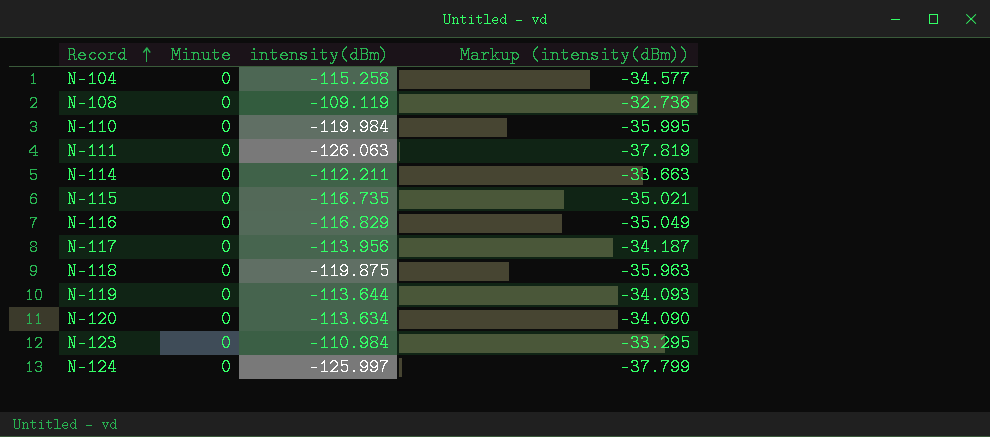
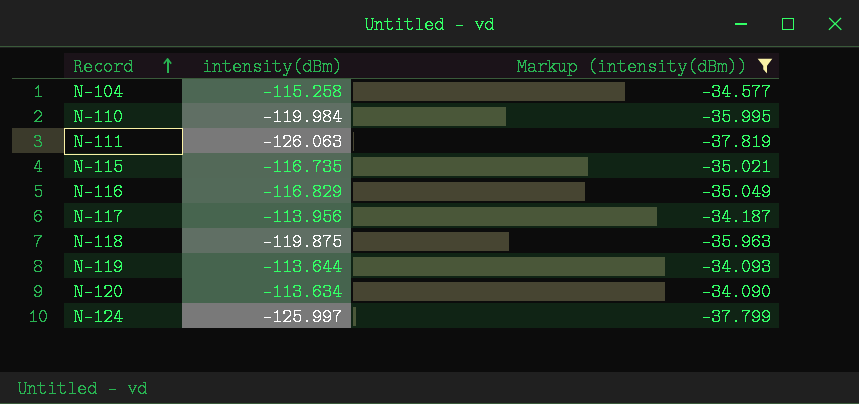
filter: none -> Markup (intensity(dBm)) <= -34.090
column Minute | position: 2 -> none

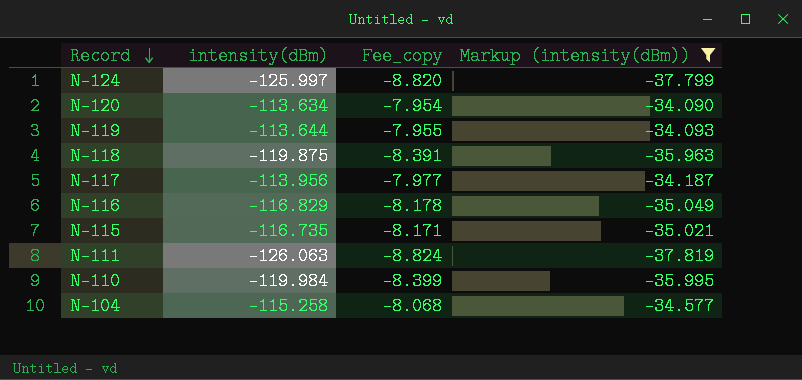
row order: Record ascending -> Record descending
column Fee_copy | formula: none -> [intensity(dBm)] * 0.07

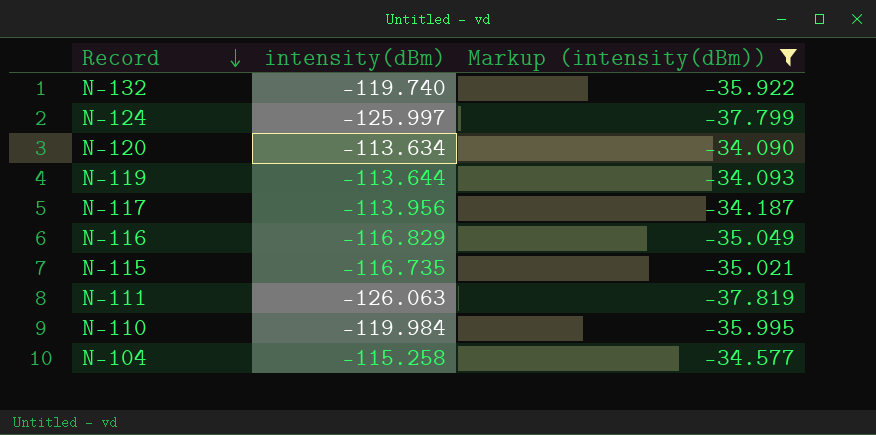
column Fee_copy | formula: [intensity(dBm)] * 0.07 -> none
row N-118: -119.875 | -8.391 | -35.963 -> none
row N-132: none -> -119.740 | -35.922

